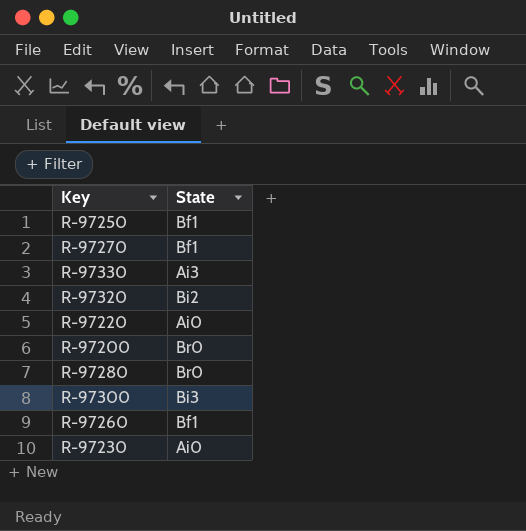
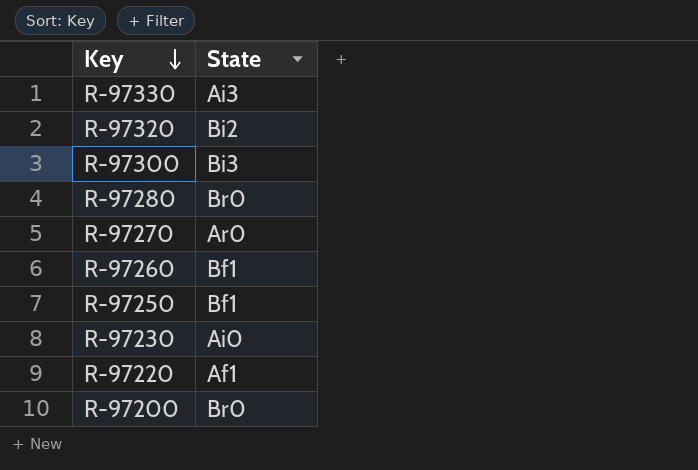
row order: none -> Key descending
R-97270 | State: Bf1 -> Ar0
R-97220 | State: Ai0 -> Af1

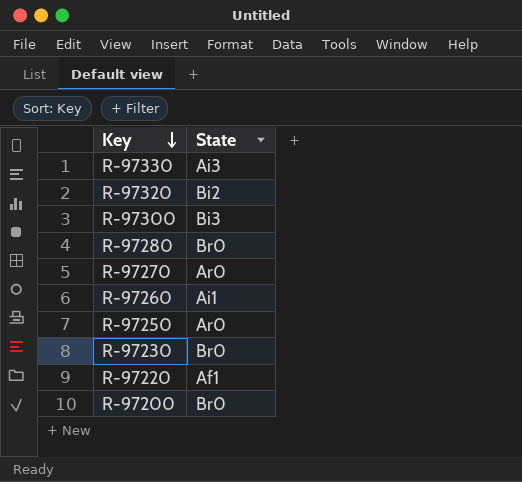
R-97260 | State: Bf1 -> Ai1
R-97250 | State: Bf1 -> Ar0
R-97230 | State: Ai0 -> Br0

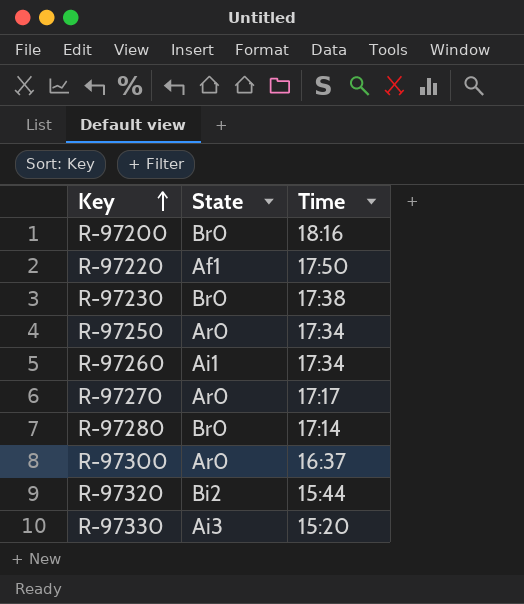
row order: Key descending -> Key ascending
column Time | position: none -> 3
R-97300 | State: Bi3 -> Ar0

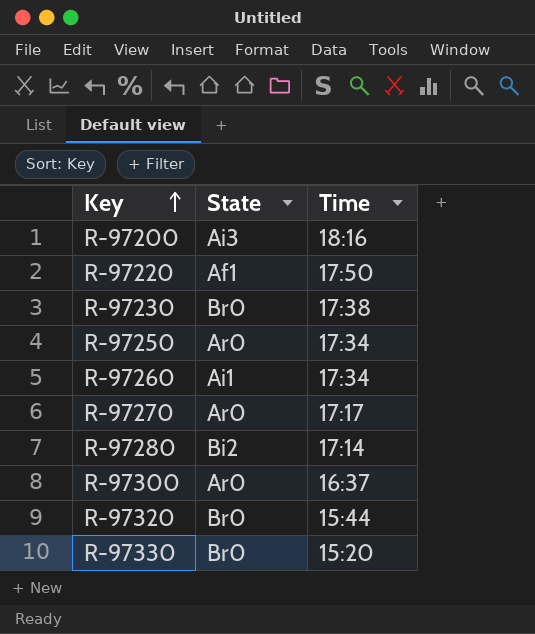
R-97200 | State: Br0 -> Ai3
R-97280 | State: Br0 -> Bi2
R-97320 | State: Bi2 -> Br0
R-97330 | State: Ai3 -> Br0

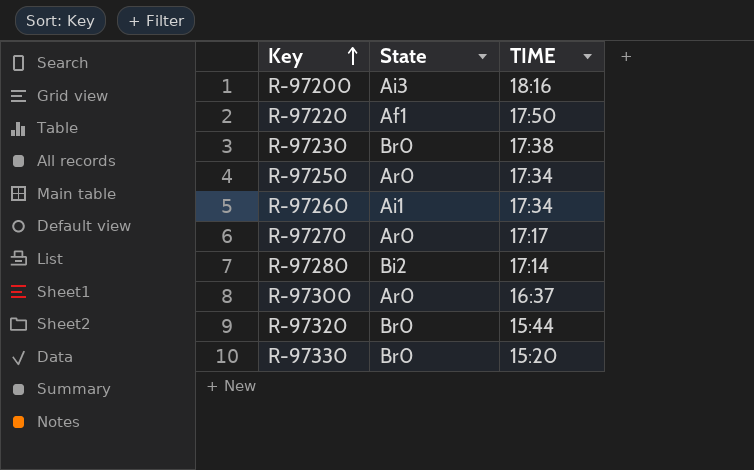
column name: Time -> TIME

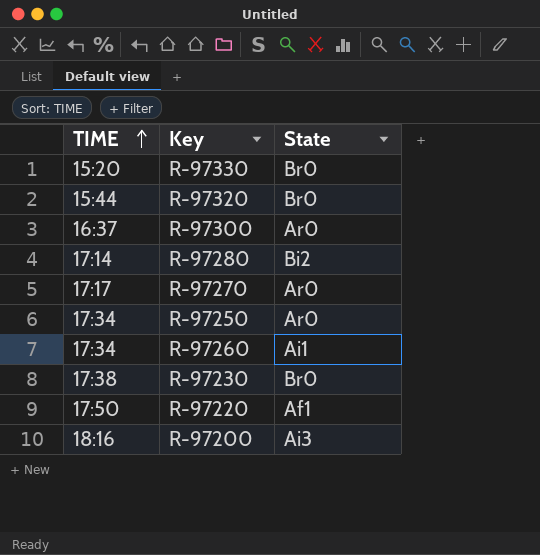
row order: Key ascending -> TIME ascending
column TIME | position: 3 -> 1

